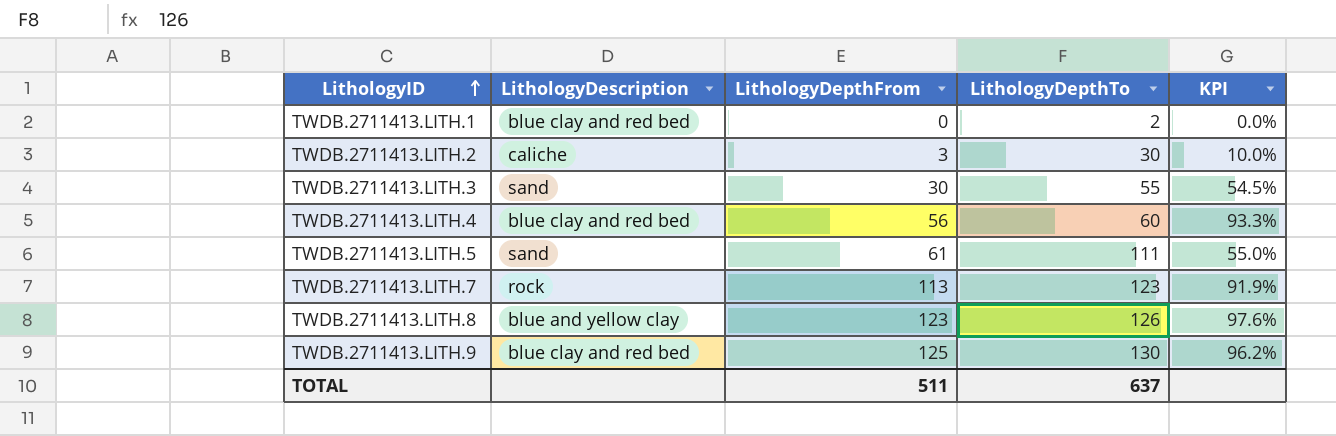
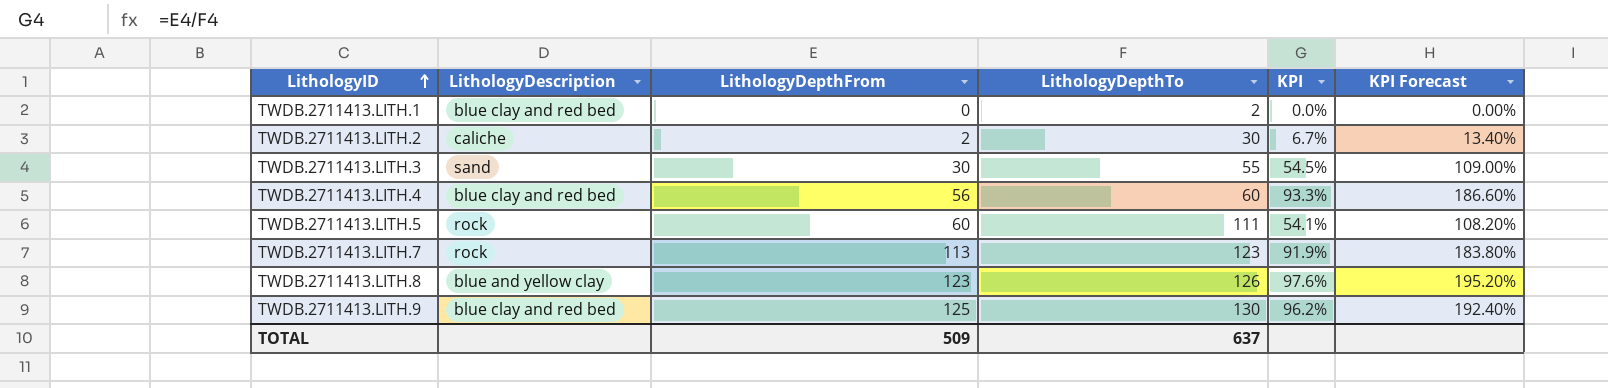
column KPI Forecast | formula: none -> [KPI] * 2
TWDB.2711413.LITH.2 | LithologyDepthFrom: 3 -> 2
TWDB.2711413.LITH.2 | KPI: 10.0% -> 6.7%
TWDB.2711413.LITH.5 | LithologyDescription: sand -> rock
TWDB.2711413.LITH.5 | LithologyDepthFrom: 61 -> 60
TWDB.2711413.LITH.5 | KPI: 55.0% -> 54.1%
TOTAL | LithologyDepthFrom: 511 -> 509

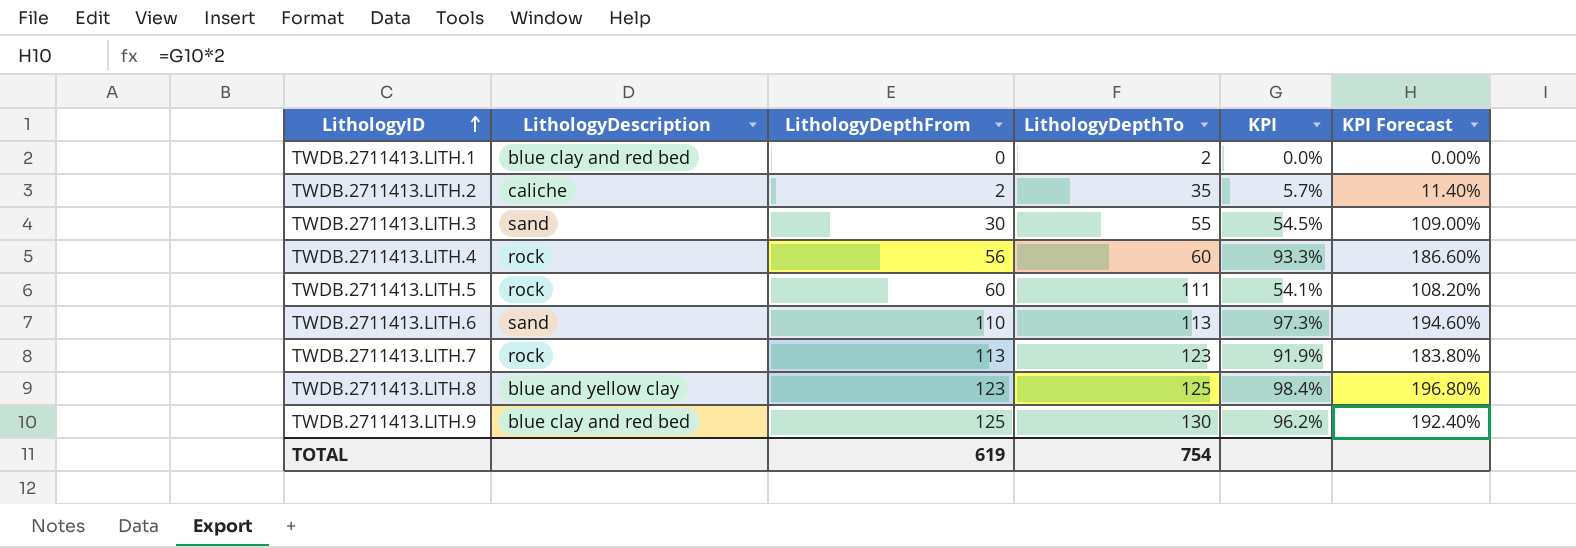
TWDB.2711413.LITH.2 | LithologyDepthTo: 30 -> 35
TWDB.2711413.LITH.2 | KPI: 6.7% -> 5.7%
TWDB.2711413.LITH.2 | KPI Forecast: 13.40% -> 11.40%
TWDB.2711413.LITH.4 | LithologyDescription: blue clay and red bed -> rock
row TWDB.2711413.LITH.6: none -> sand | 110 | 113 | 97.3% | 194.60%
TWDB.2711413.LITH.8 | LithologyDepthTo: 126 -> 125
TWDB.2711413.LITH.8 | KPI: 97.6% -> 98.4%
TWDB.2711413.LITH.8 | KPI Forecast: 195.20% -> 196.80%
TOTAL | LithologyDepthFrom: 509 -> 619
TOTAL | LithologyDepthTo: 637 -> 754

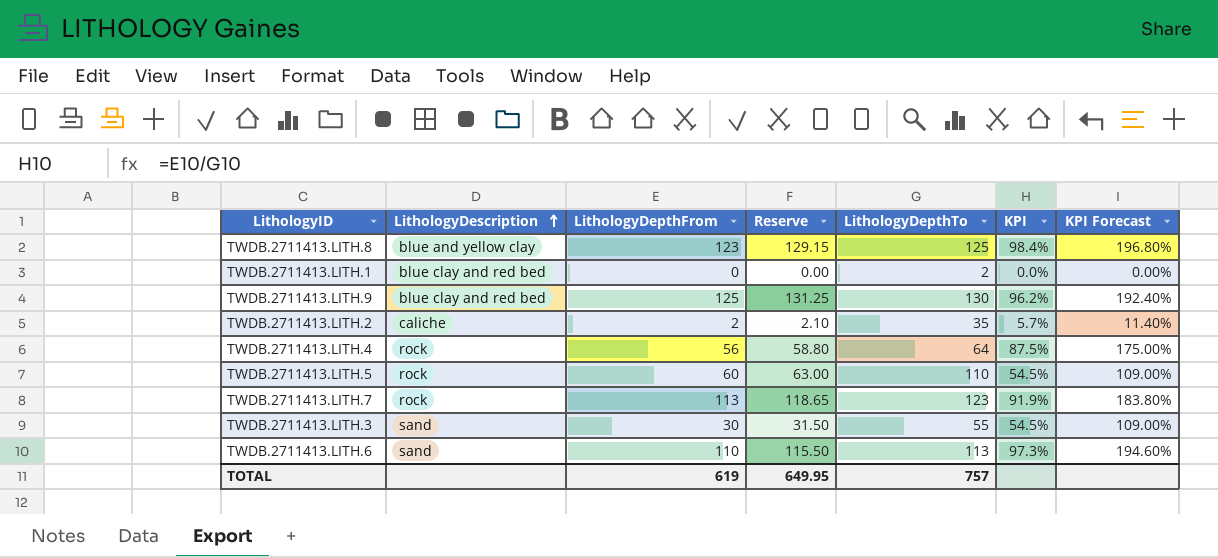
row order: LithologyID ascending -> LithologyDescription ascending
column Reserve | formula: none -> [LithologyDepthFrom] * 1.05
TWDB.2711413.LITH.4 | LithologyDepthTo: 60 -> 64
TWDB.2711413.LITH.4 | KPI: 93.3% -> 87.5%
TWDB.2711413.LITH.4 | KPI Forecast: 186.60% -> 175.00%
TWDB.2711413.LITH.5 | LithologyDepthTo: 111 -> 110
TWDB.2711413.LITH.5 | KPI: 54.1% -> 54.5%
TWDB.2711413.LITH.5 | KPI Forecast: 108.20% -> 109.00%
TOTAL | LithologyDepthTo: 754 -> 757

